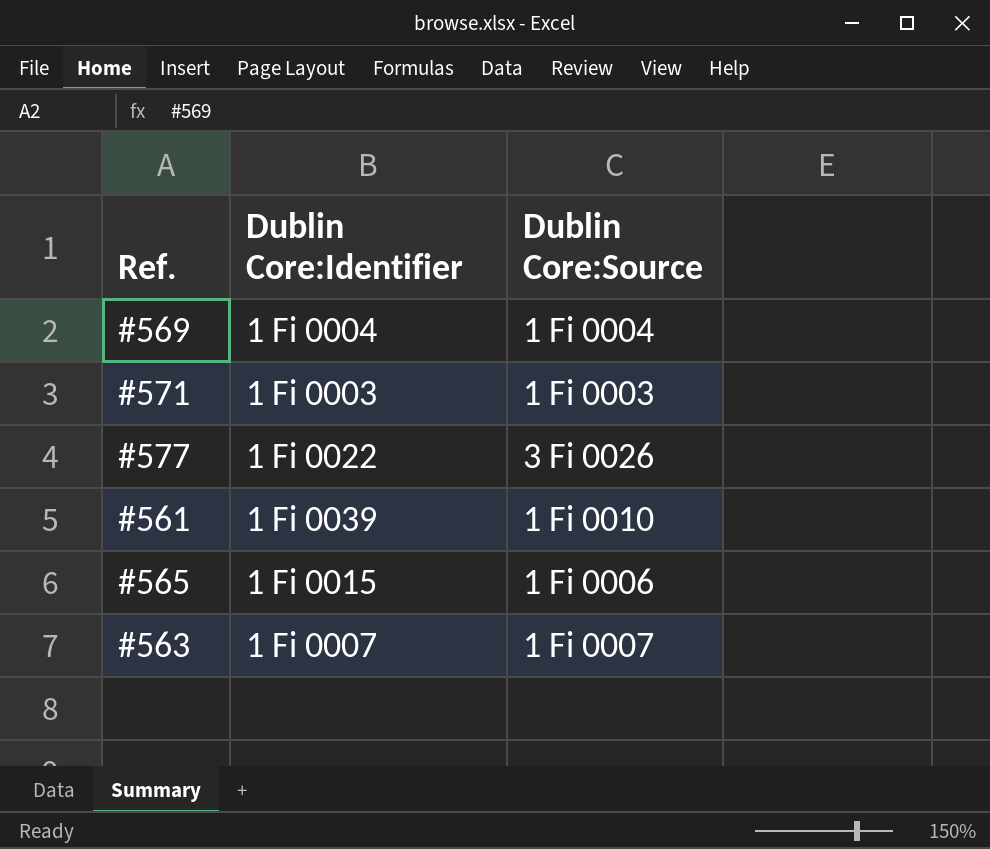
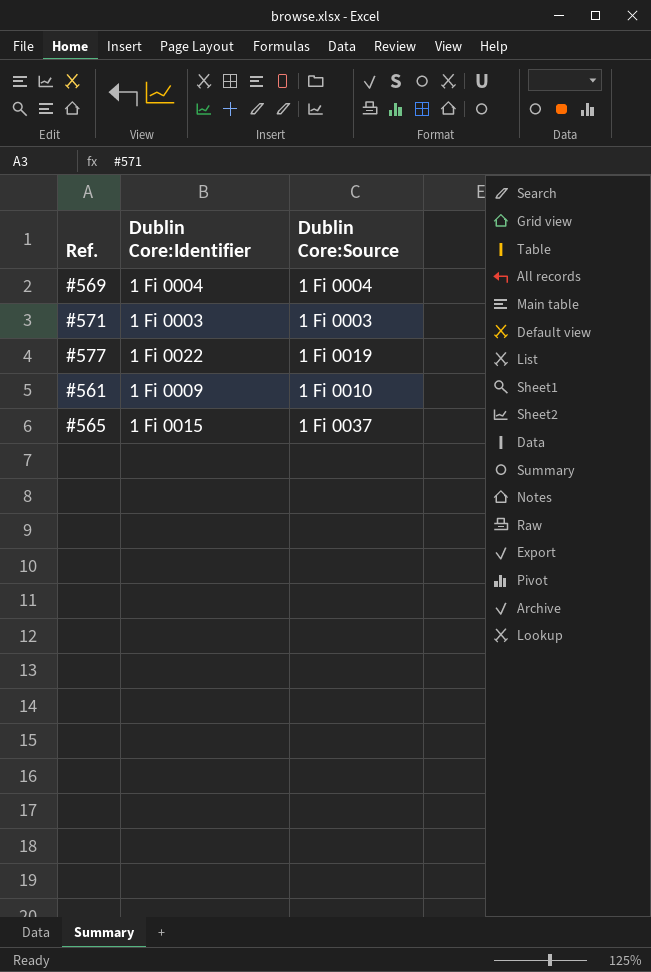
row #563: 1 Fi 0007 | 1 Fi 0007 -> none
#577 | Dublin Core:Source: 3 Fi 0026 -> 1 Fi 0019
#561 | Dublin Core:Identifier: 1 Fi 0039 -> 1 Fi 0009
#565 | Dublin Core:Source: 1 Fi 0006 -> 1 Fi 0037

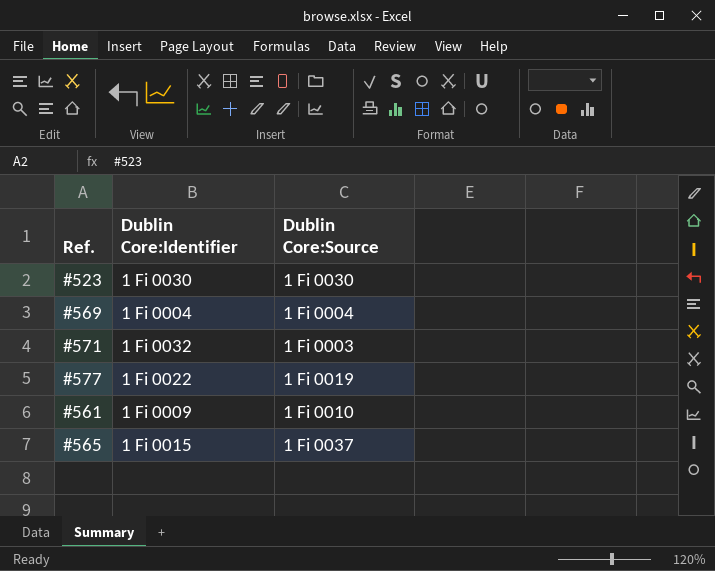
row #523: none -> 1 Fi 0030 | 1 Fi 0030
#571 | Dublin Core:Identifier: 1 Fi 0003 -> 1 Fi 0032

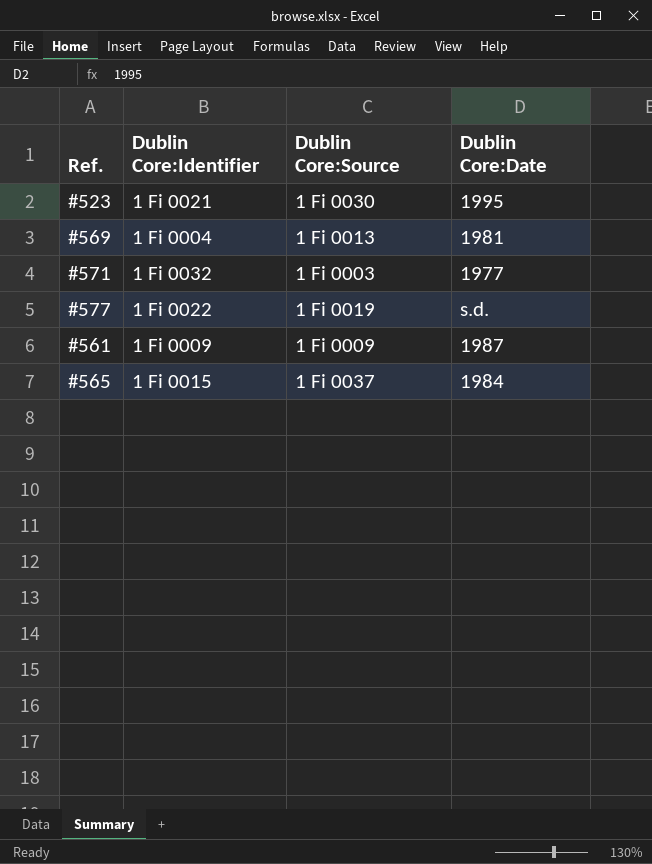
column Dublin Core:Date | position: none -> 4
#523 | Dublin Core:Identifier: 1 Fi 0030 -> 1 Fi 0021
#569 | Dublin Core:Source: 1 Fi 0004 -> 1 Fi 0013
#561 | Dublin Core:Source: 1 Fi 0010 -> 1 Fi 0009

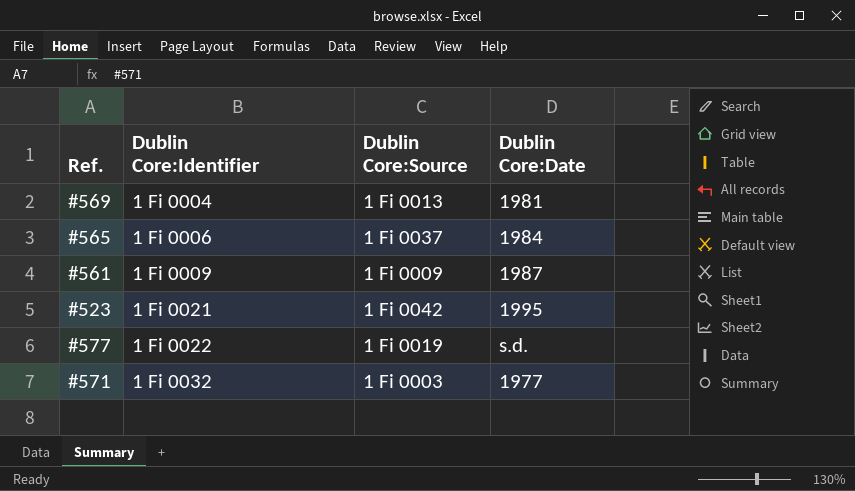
row order: none -> Dublin Core:Identifier ascending
#565 | Dublin Core:Identifier: 1 Fi 0015 -> 1 Fi 0006
#523 | Dublin Core:Source: 1 Fi 0030 -> 1 Fi 0042

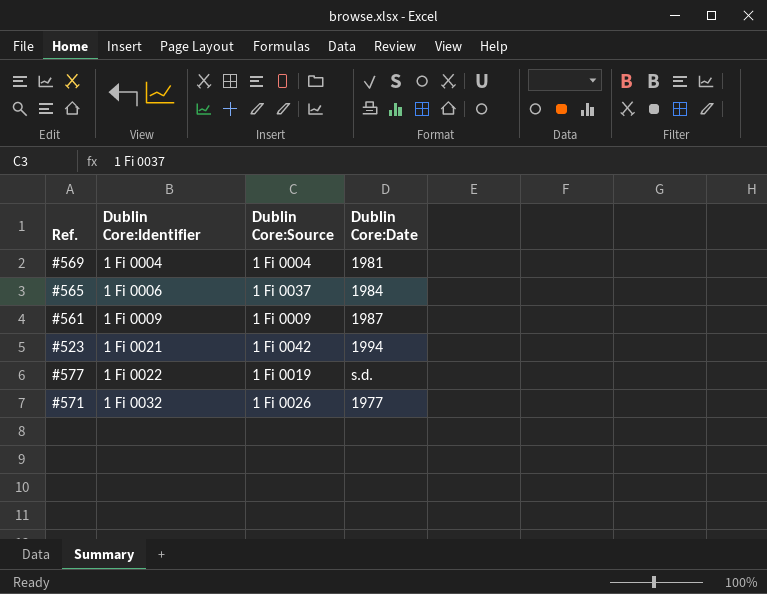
#569 | Dublin Core:Source: 1 Fi 0013 -> 1 Fi 0004
#523 | Dublin Core:Date: 1995 -> 1994
#571 | Dublin Core:Source: 1 Fi 0003 -> 1 Fi 0026

